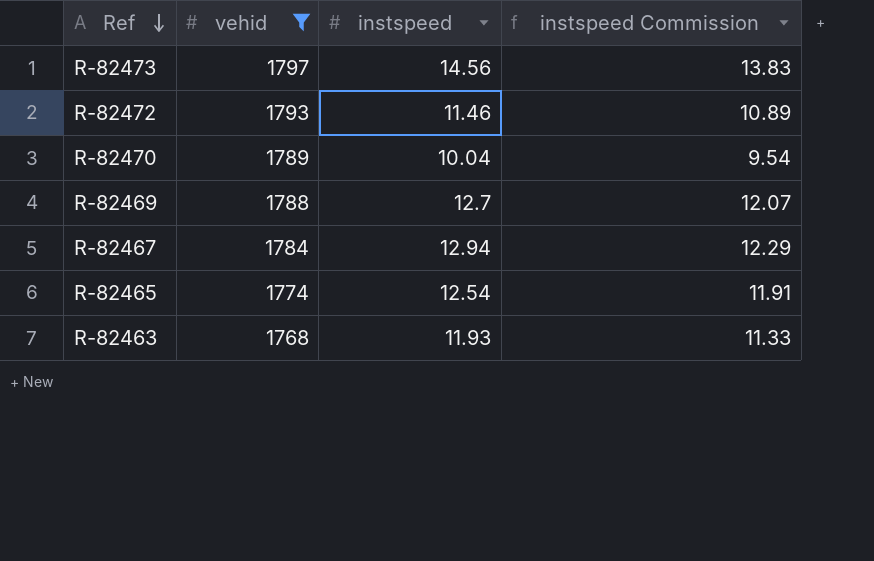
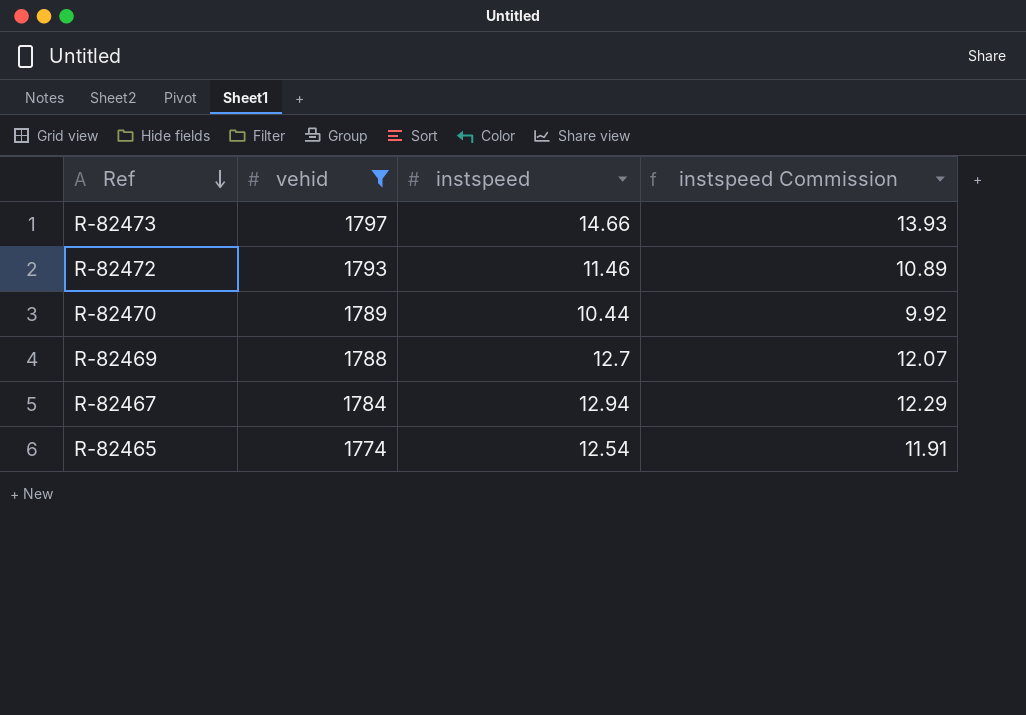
row R-82463: 1768 | 11.93 | 11.33 -> none
R-82473 | instspeed: 14.56 -> 14.66
R-82473 | instspeed Commission: 13.83 -> 13.93
R-82470 | instspeed: 10.04 -> 10.44
R-82470 | instspeed Commission: 9.54 -> 9.92

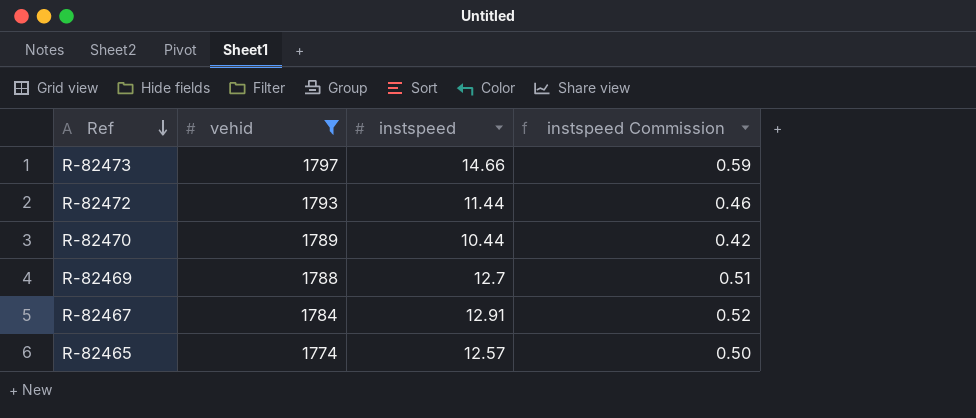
column instspeed Commission | formula: [instspeed] * 0.95 -> [instspeed] * 0.04
R-82472 | instspeed: 11.46 -> 11.44
R-82467 | instspeed: 12.94 -> 12.91
R-82465 | instspeed: 12.54 -> 12.57

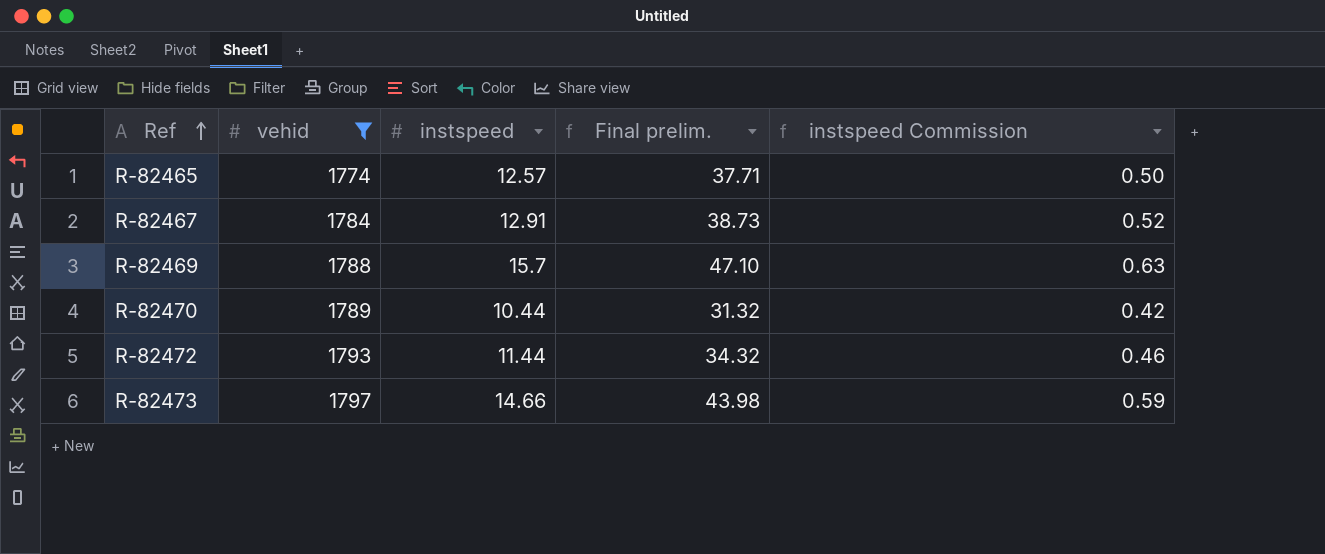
row order: Ref descending -> Ref ascending
column Final prelim. | formula: none -> [instspeed] * 3
R-82469 | instspeed: 12.7 -> 15.7
R-82469 | instspeed Commission: 0.51 -> 0.63

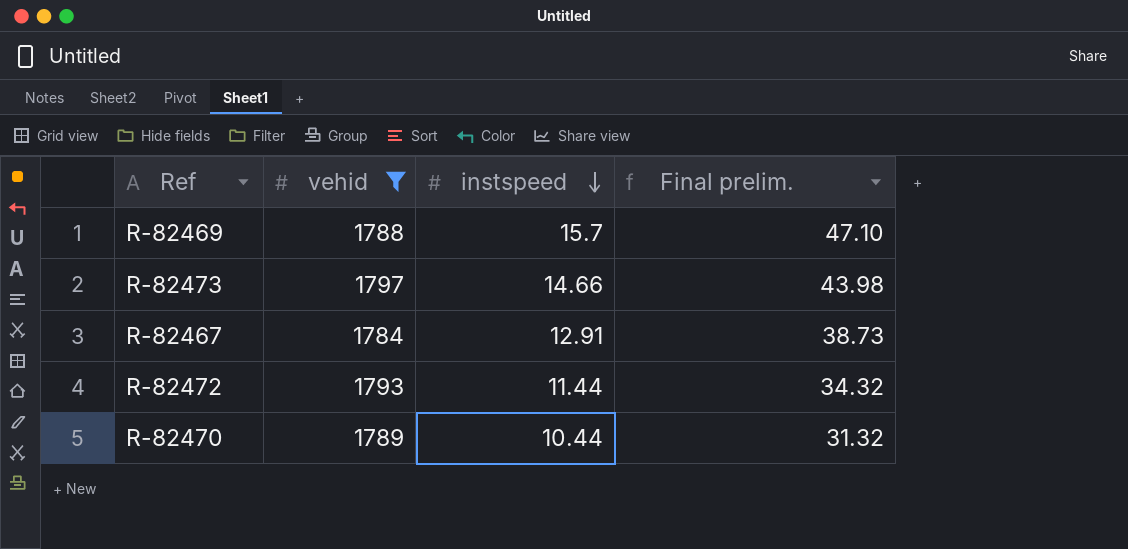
row order: Ref ascending -> instspeed descending
column instspeed Commission | formula: [instspeed] * 0.04 -> none
row R-82465: 1774 | 12.57 | 37.71 | 0.50 -> none

